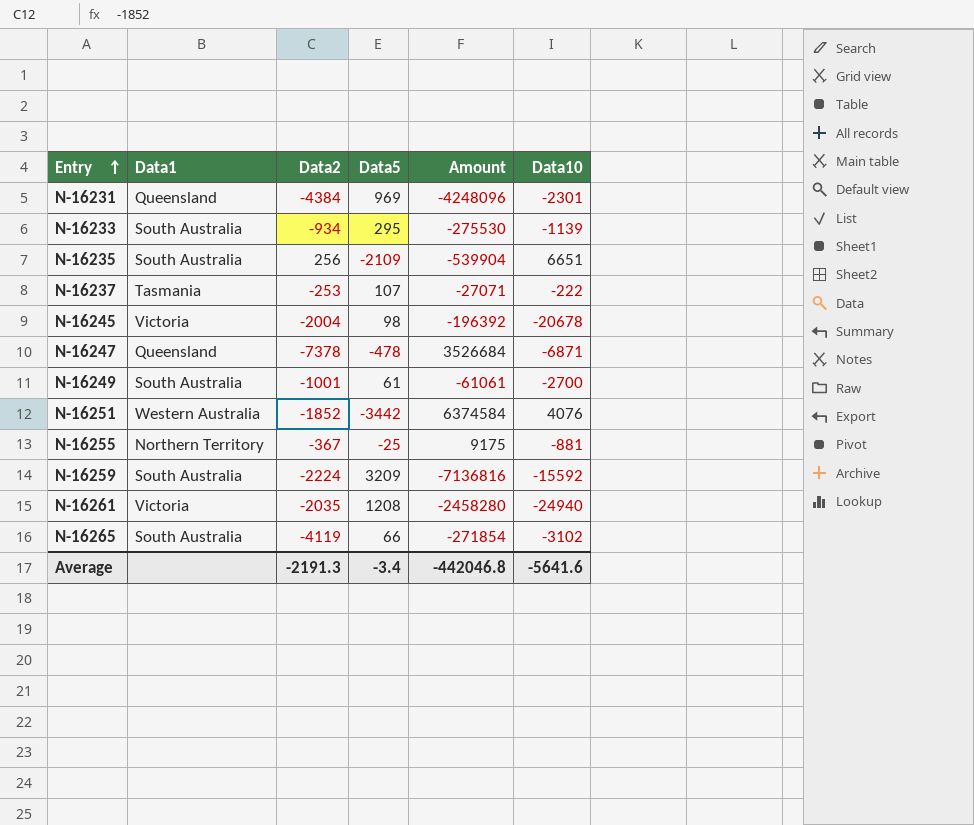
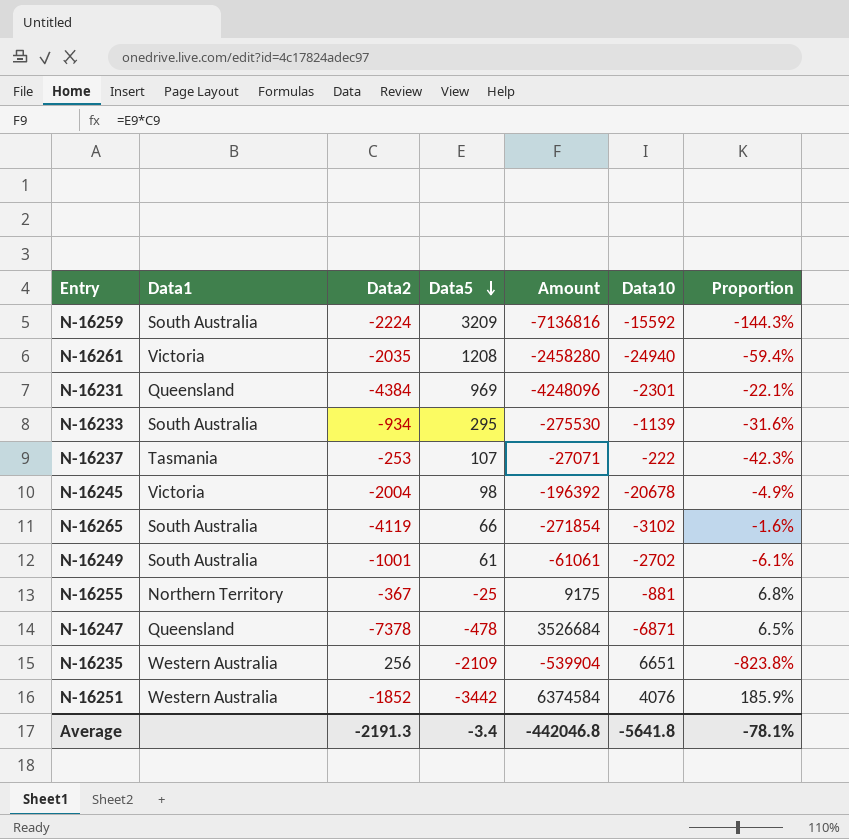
row order: Entry ascending -> Data5 descending
column Proportion | formula: none -> [Data5] / [Data2]
N-16249 | Data10: -2700 -> -2702
N-16235 | Data1: South Australia -> Western Australia
Average | Data10: -5641.6 -> -5641.8

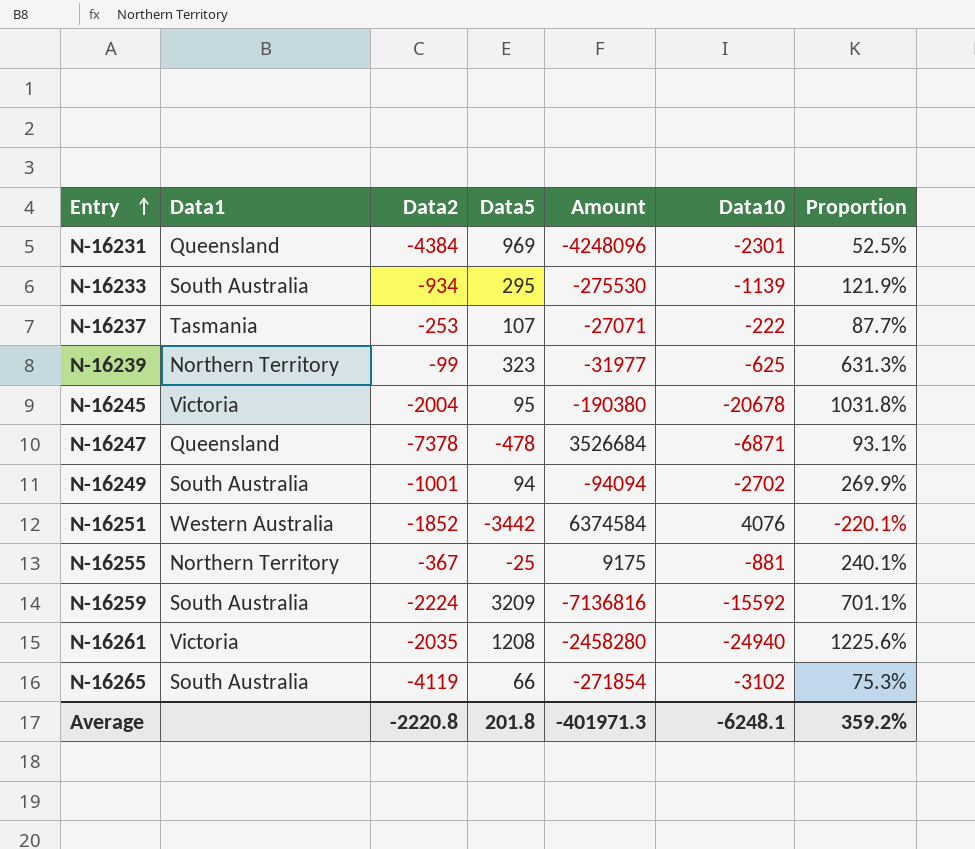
row order: Data5 descending -> Entry ascending
column Proportion | formula: [Data5] / [Data2] -> [Data10] / [Data2]
row N-16235: Western Australia | 256 | -2109 | -539904 | 6651 | -823.8% -> none
row N-16239: none -> Northern Territory | -99 | 323 | -31977 | -625 | 631.3%
N-16245 | Data5: 98 -> 95
N-16245 | Amount: -196392 -> -190380
N-16249 | Data5: 61 -> 94
N-16249 | Amount: -61061 -> -94094
Average | Data2: -2191.3 -> -2220.8
Average | Data5: -3.4 -> 201.8
Average | Amount: -442046.8 -> -401971.3
Average | Data10: -5641.8 -> -6248.1
Average | Proportion: -78.1% -> 359.2%

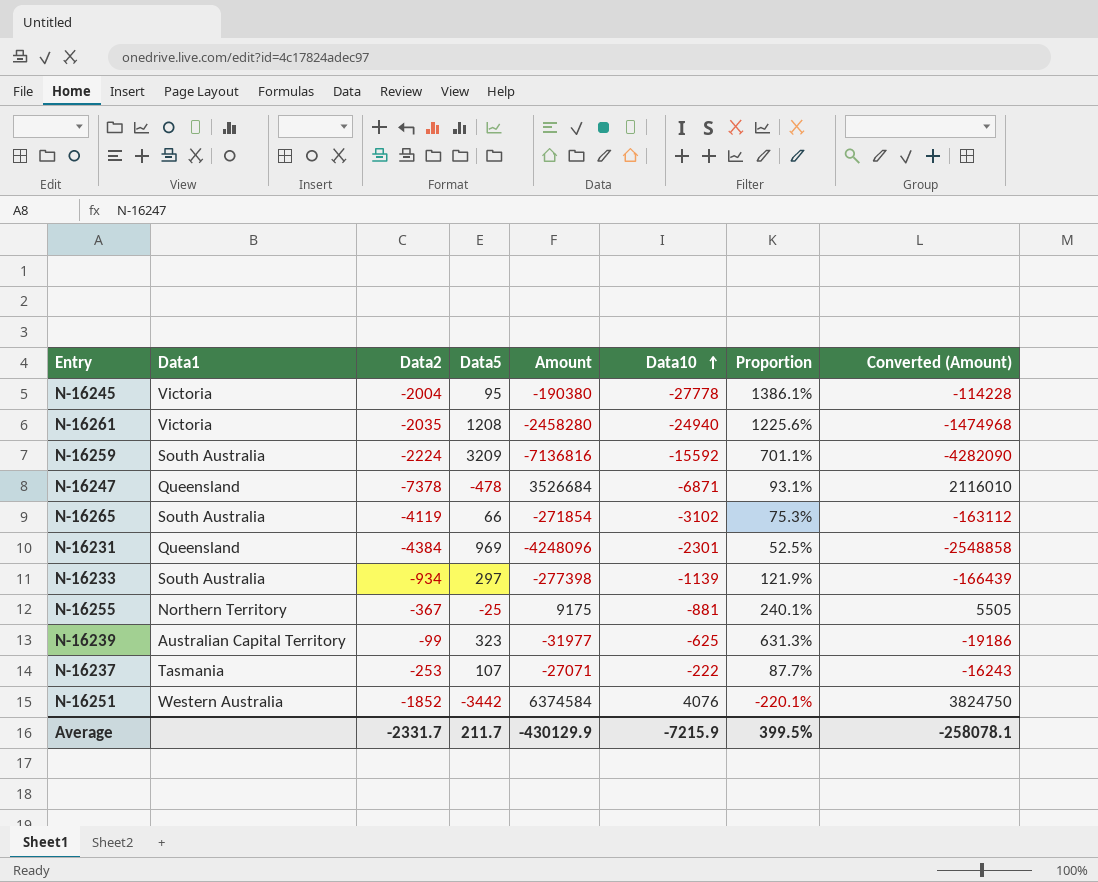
row order: Entry ascending -> Data10 ascending
column Converted (Amount) | formula: none -> [Amount] * 0.6
row N-16249: South Australia | -1001 | 94 | -94094 | -2702 | 269.9% -> none
N-16245 | Data10: -20678 -> -27778
N-16245 | Proportion: 1031.8% -> 1386.1%
N-16233 | Data5: 295 -> 297
N-16233 | Amount: -275530 -> -277398
N-16239 | Data1: Northern Territory -> Australian Capital Territory
Average | Data2: -2220.8 -> -2331.7
Average | Data5: 201.8 -> 211.7
Average | Amount: -401971.3 -> -430129.9
Average | Data10: -6248.1 -> -7215.9
Average | Proportion: 359.2% -> 399.5%

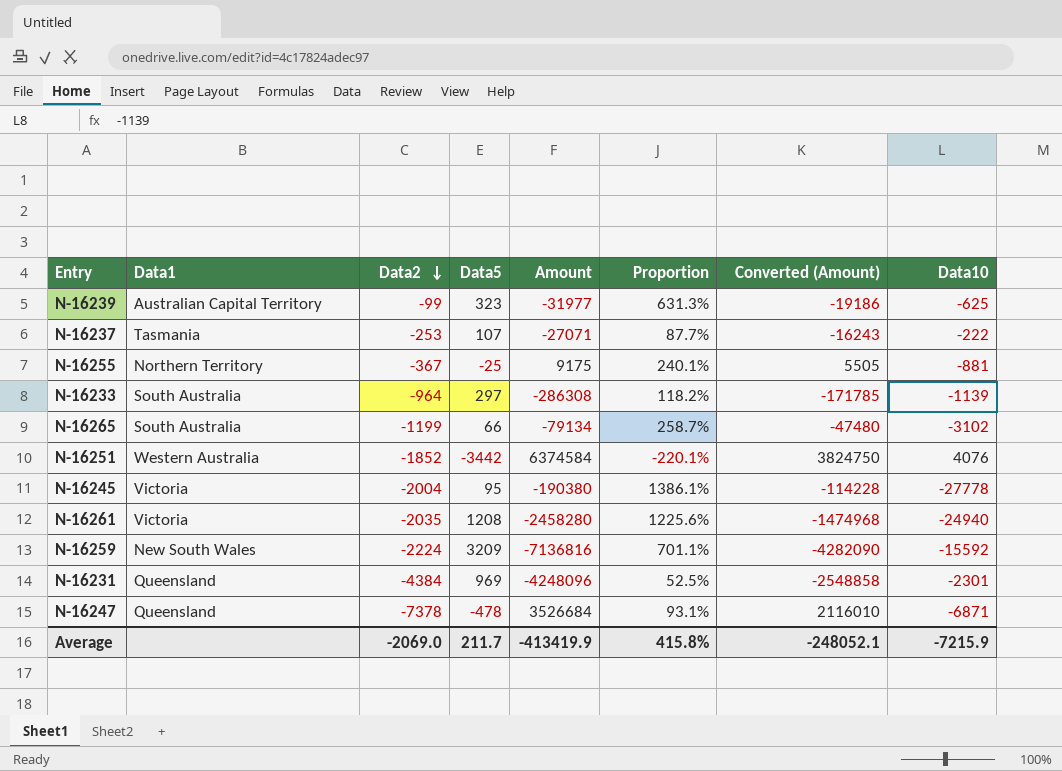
row order: Data10 ascending -> Data2 descending
column Data10 | position: 6 -> 8
N-16233 | Data2: -934 -> -964
N-16233 | Amount: -277398 -> -286308
N-16233 | Proportion: 121.9% -> 118.2%
N-16233 | Converted (Amount): -166439 -> -171785
N-16265 | Data2: -4119 -> -1199
N-16265 | Amount: -271854 -> -79134
N-16265 | Proportion: 75.3% -> 258.7%
N-16265 | Converted (Amount): -163112 -> -47480
N-16259 | Data1: South Australia -> New South Wales
Average | Data2: -2331.7 -> -2069.0
Average | Amount: -430129.9 -> -413419.9
Average | Proportion: 399.5% -> 415.8%
Average | Converted (Amount): -258078.1 -> -248052.1

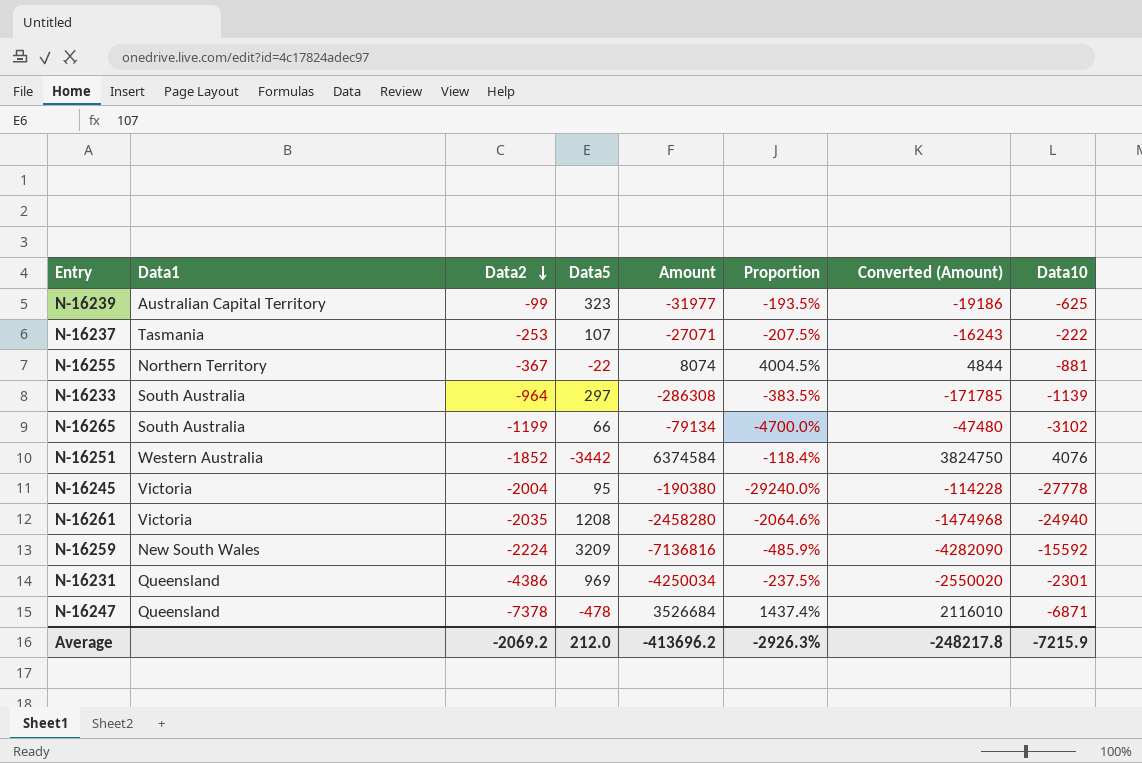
column Proportion | formula: [Data10] / [Data2] -> [Data10] / [Data5]
N-16255 | Data5: -25 -> -22
N-16255 | Amount: 9175 -> 8074
N-16255 | Converted (Amount): 5505 -> 4844
N-16231 | Data2: -4384 -> -4386
N-16231 | Amount: -4248096 -> -4250034
N-16231 | Converted (Amount): -2548858 -> -2550020
Average | Data2: -2069.0 -> -2069.2
Average | Data5: 211.7 -> 212.0
Average | Amount: -413419.9 -> -413696.2
Average | Proportion: 415.8% -> -2926.3%
Average | Converted (Amount): -248052.1 -> -248217.8

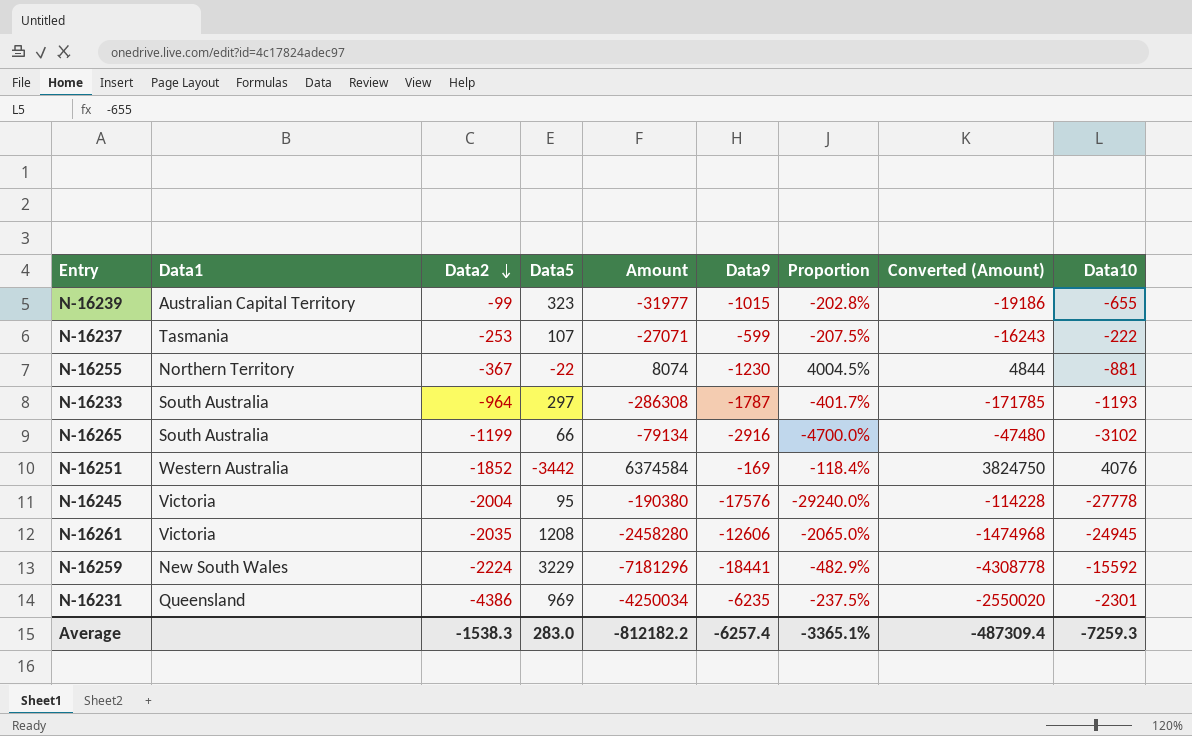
column Data9 | position: none -> 6
row N-16247: Queensland | -7378 | -478 | 3526684 | 1437.4% | 2116010 | -6871 -> none
N-16239 | Proportion: -193.5% -> -202.8%
N-16239 | Data10: -625 -> -655
N-16233 | Proportion: -383.5% -> -401.7%
N-16233 | Data10: -1139 -> -1193
N-16261 | Proportion: -2064.6% -> -2065.0%
N-16261 | Data10: -24940 -> -24945
N-16259 | Data5: 3209 -> 3229
N-16259 | Amount: -7136816 -> -7181296
N-16259 | Proportion: -485.9% -> -482.9%
N-16259 | Converted (Amount): -4282090 -> -4308778
Average | Data2: -2069.2 -> -1538.3
Average | Data5: 212.0 -> 283.0
Average | Amount: -413696.2 -> -812182.2
Average | Proportion: -2926.3% -> -3365.1%
Average | Converted (Amount): -248217.8 -> -487309.4
Average | Data10: -7215.9 -> -7259.3

